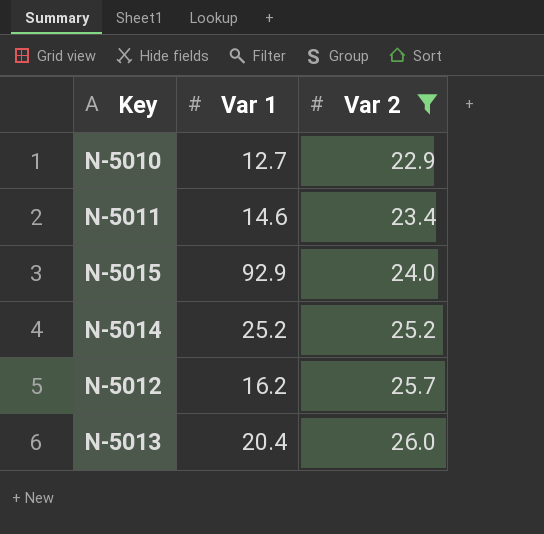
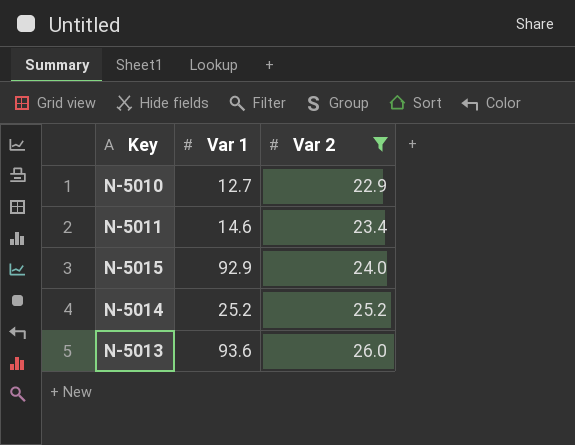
row N-5012: 16.2 | 25.7 -> none
N-5013 | Var 1: 20.4 -> 93.6

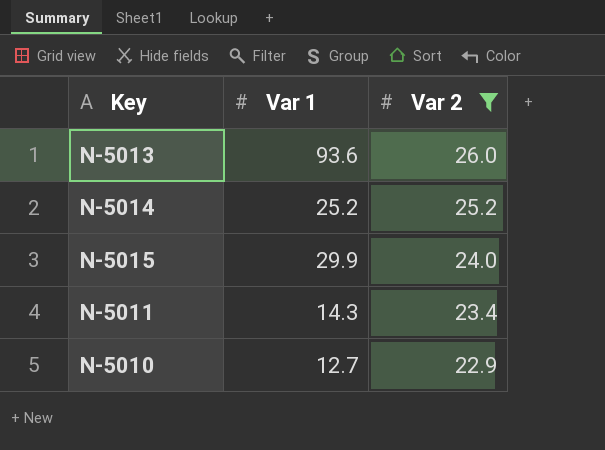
row order: Var 2 ascending -> Var 2 descending
N-5015 | Var 1: 92.9 -> 29.9
N-5011 | Var 1: 14.6 -> 14.3

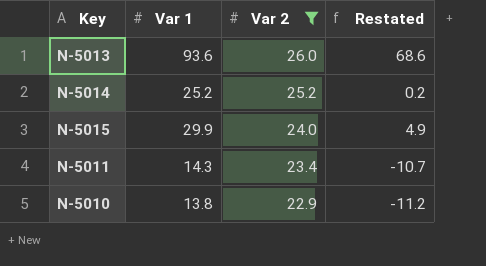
column Restated | formula: none -> [Var 1] - 25
N-5010 | Var 1: 12.7 -> 13.8

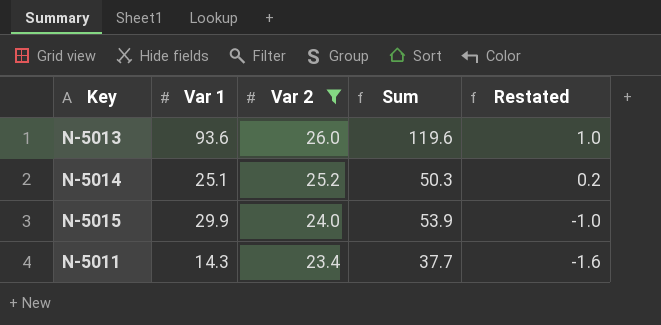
column Sum | formula: none -> [Var 1] + [Var 2]
column Restated | formula: [Var 1] - 25 -> [Var 2] - 25
row N-5010: 13.8 | 22.9 | -11.2 -> none
N-5014 | Var 1: 25.2 -> 25.1

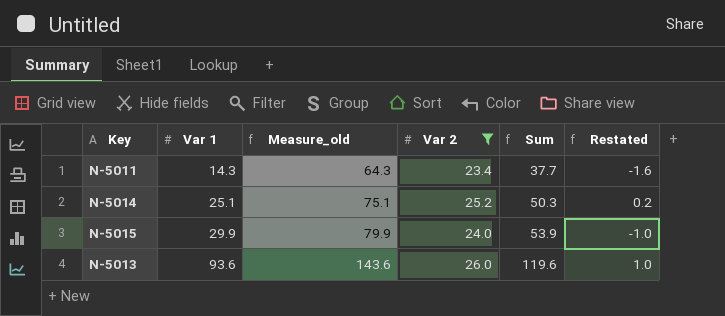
row order: Var 2 descending -> Var 1 ascending
column Measure_old | formula: none -> [Var 1] + 50

